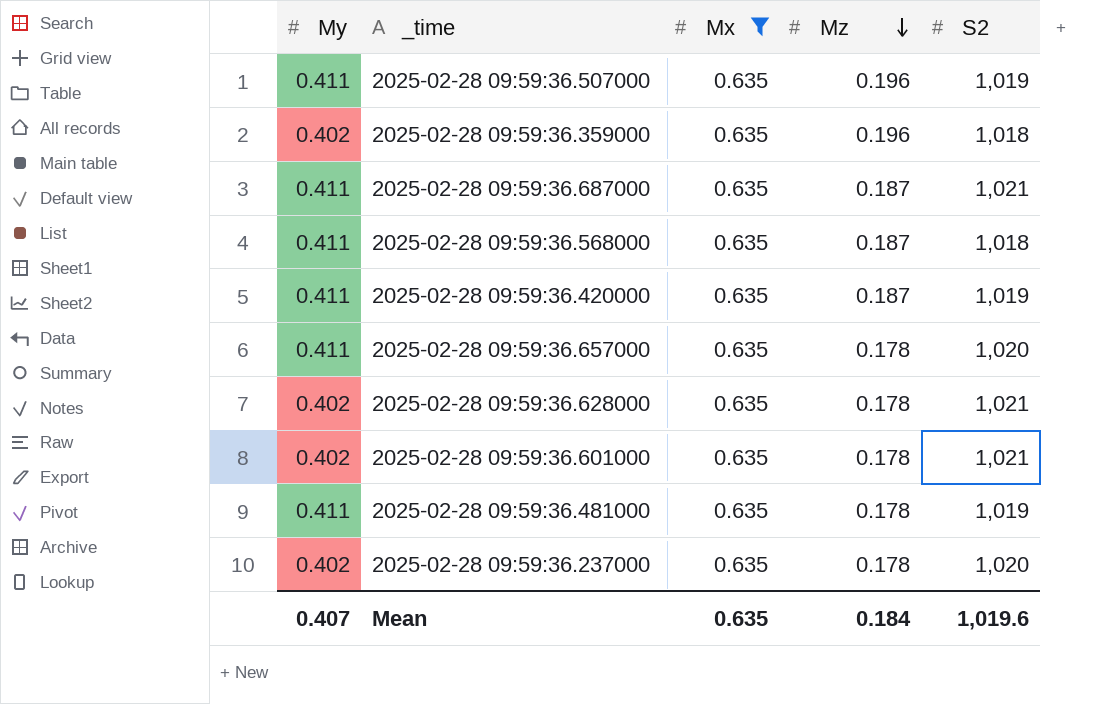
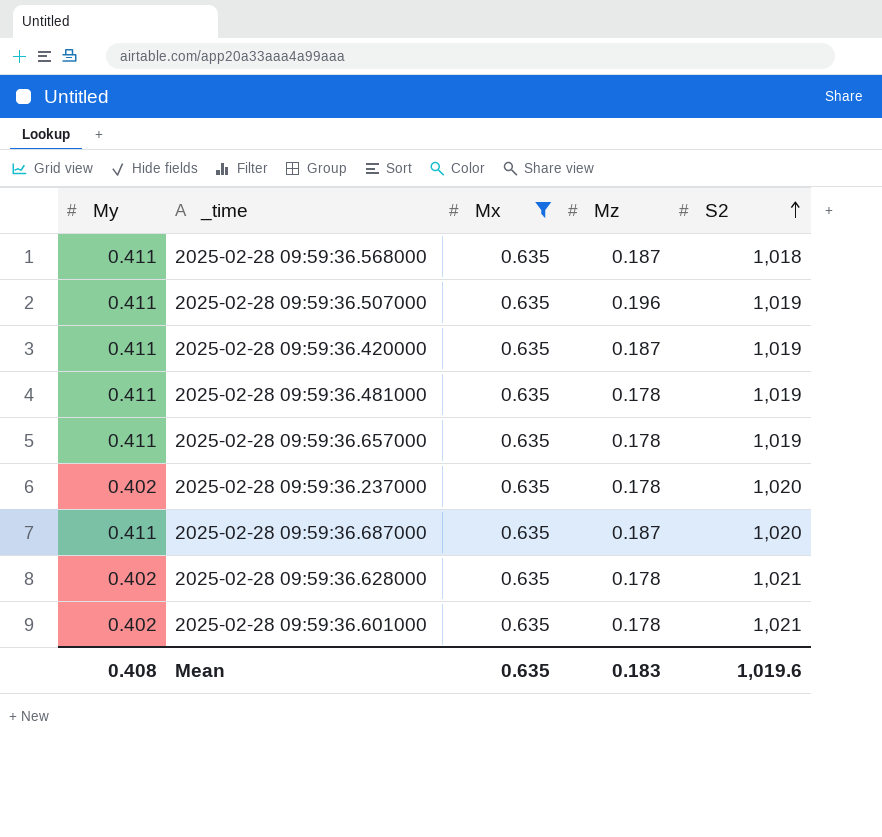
row order: Mz descending -> S2 ascending
row 2025-02-28 09:59:36.359000: 0.402 | 0.635 | 0.196 | 1,018 -> none
2025-02-28 09:59:36.657000 | S2: 1,020 -> 1,019
2025-02-28 09:59:36.687000 | S2: 1,021 -> 1,020
Mean | My: 0.407 -> 0.408
Mean | Mz: 0.184 -> 0.183

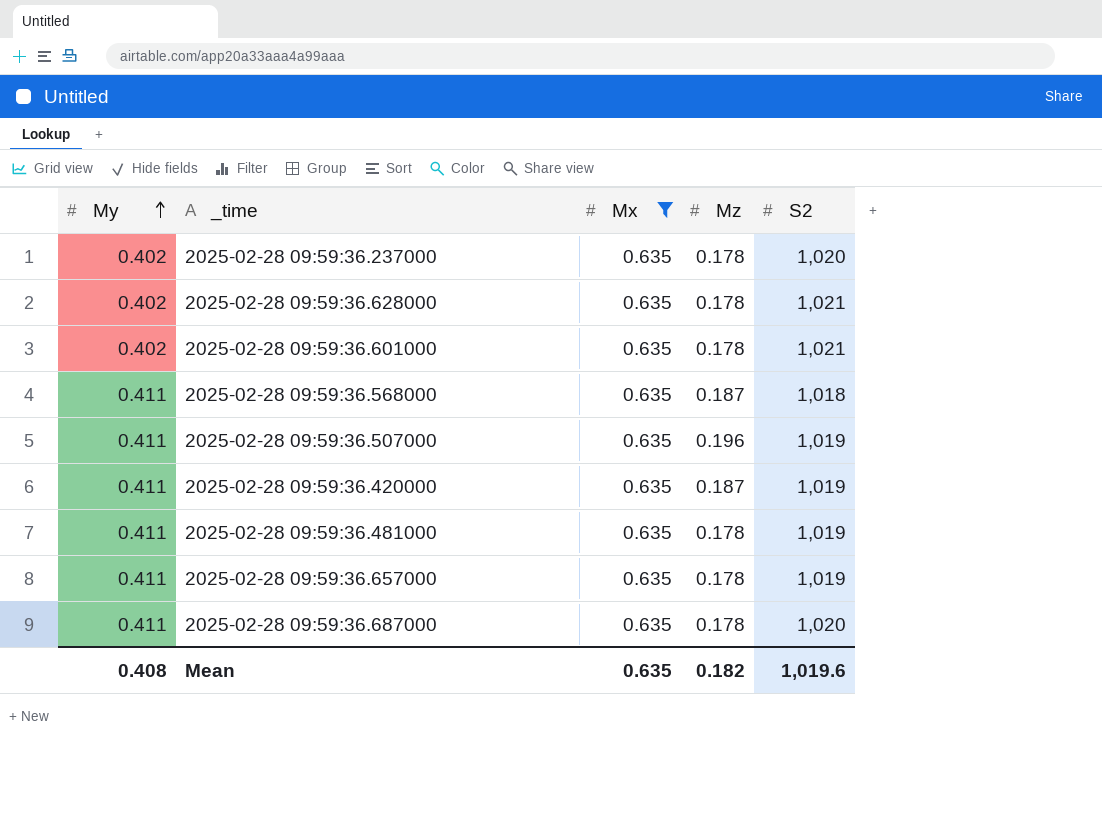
row order: S2 ascending -> My ascending
2025-02-28 09:59:36.687000 | Mz: 0.187 -> 0.178
Mean | Mz: 0.183 -> 0.182

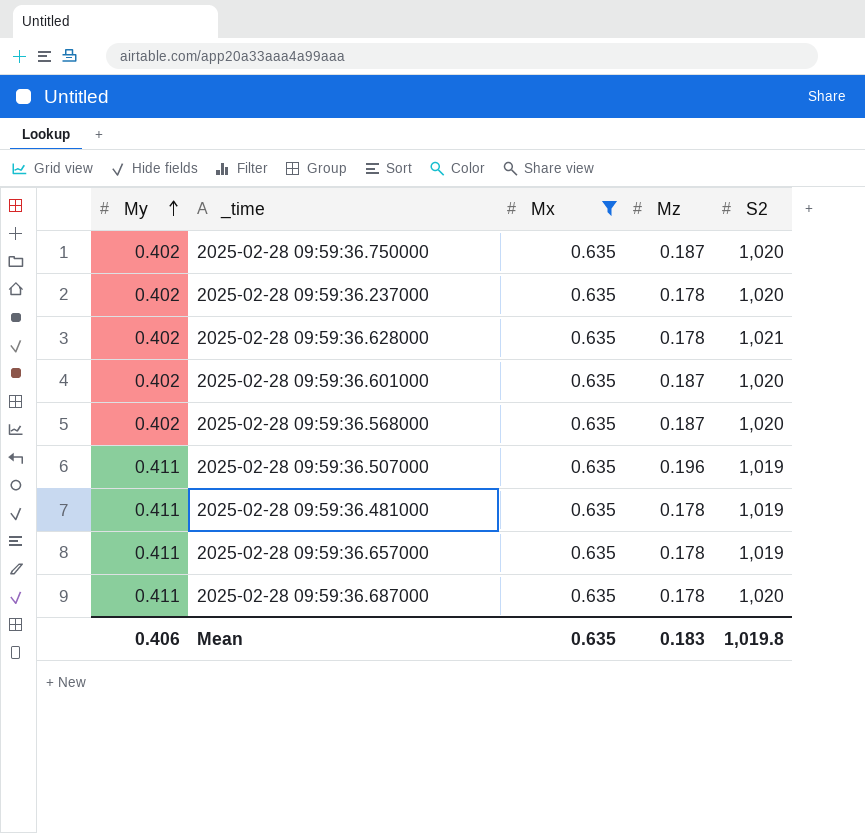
row 2025-02-28 09:59:36.420000: 0.411 | 0.635 | 0.187 | 1,019 -> none
row 2025-02-28 09:59:36.750000: none -> 0.402 | 0.635 | 0.187 | 1,020
2025-02-28 09:59:36.601000 | Mz: 0.178 -> 0.187
2025-02-28 09:59:36.601000 | S2: 1,021 -> 1,020
2025-02-28 09:59:36.568000 | My: 0.411 -> 0.402
2025-02-28 09:59:36.568000 | S2: 1,018 -> 1,020
Mean | My: 0.408 -> 0.406
Mean | Mz: 0.182 -> 0.183
Mean | S2: 1,019.6 -> 1,019.8

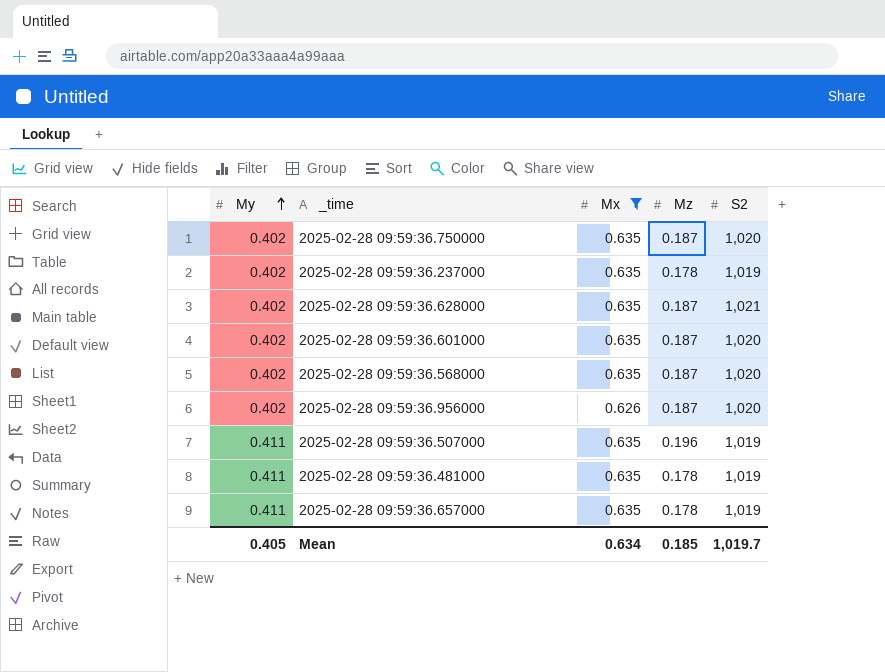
row 2025-02-28 09:59:36.687000: 0.411 | 0.635 | 0.178 | 1,020 -> none
2025-02-28 09:59:36.237000 | S2: 1,020 -> 1,019
2025-02-28 09:59:36.628000 | Mz: 0.178 -> 0.187
row 2025-02-28 09:59:36.956000: none -> 0.402 | 0.626 | 0.187 | 1,020
Mean | My: 0.406 -> 0.405
Mean | Mx: 0.635 -> 0.634
Mean | Mz: 0.183 -> 0.185
Mean | S2: 1,019.8 -> 1,019.7

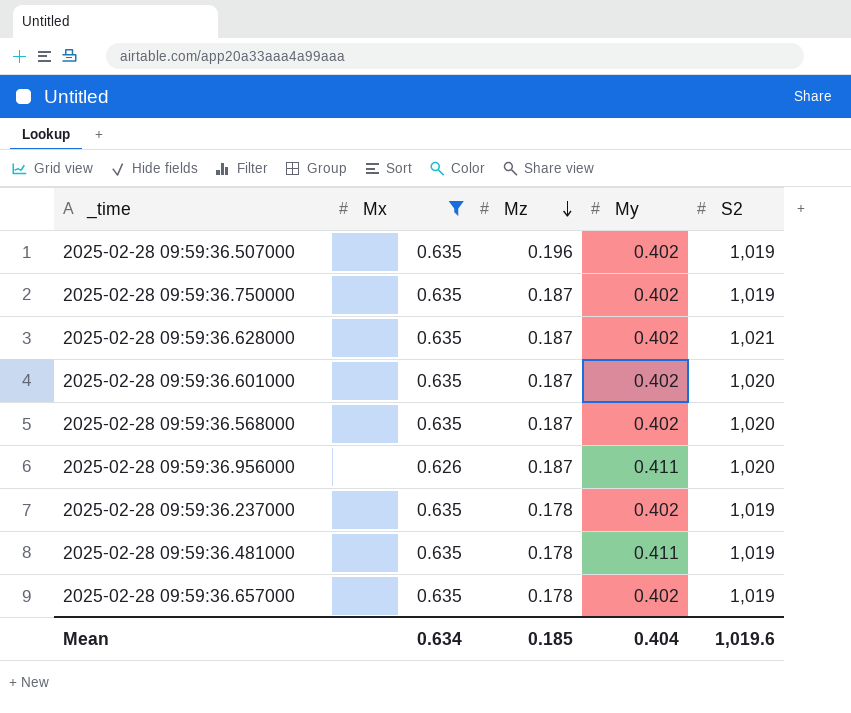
row order: My ascending -> Mz descending
column My | position: 1 -> 4
2025-02-28 09:59:36.507000 | My: 0.411 -> 0.402
2025-02-28 09:59:36.750000 | S2: 1,020 -> 1,019
2025-02-28 09:59:36.956000 | My: 0.402 -> 0.411
2025-02-28 09:59:36.657000 | My: 0.411 -> 0.402
Mean | My: 0.405 -> 0.404
Mean | S2: 1,019.7 -> 1,019.6

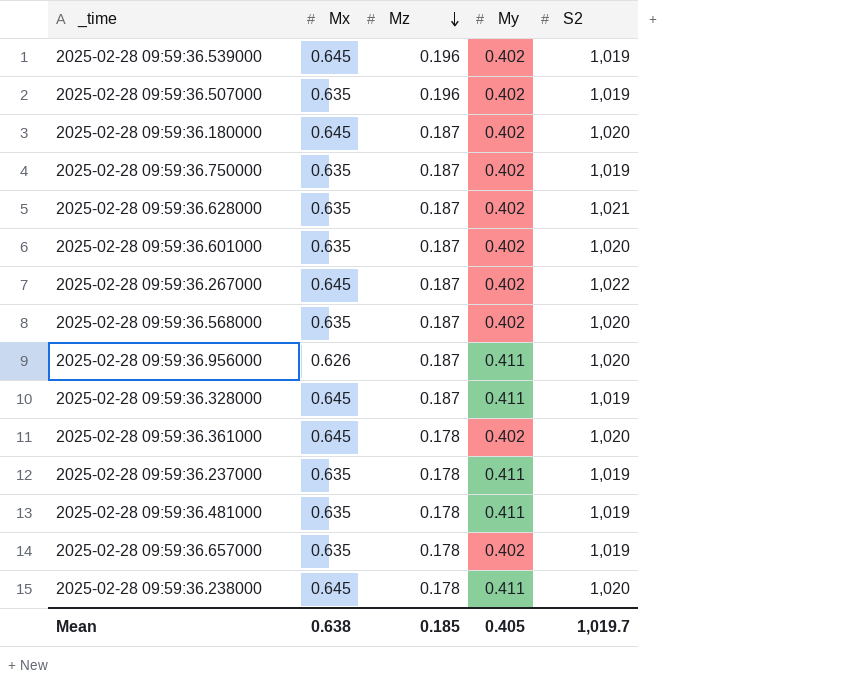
filter: Mx != 0.645 -> none
2025-02-28 09:59:36.237000 | My: 0.402 -> 0.411
Mean | Mx: 0.634 -> 0.638
Mean | My: 0.404 -> 0.405
Mean | S2: 1,019.6 -> 1,019.7

